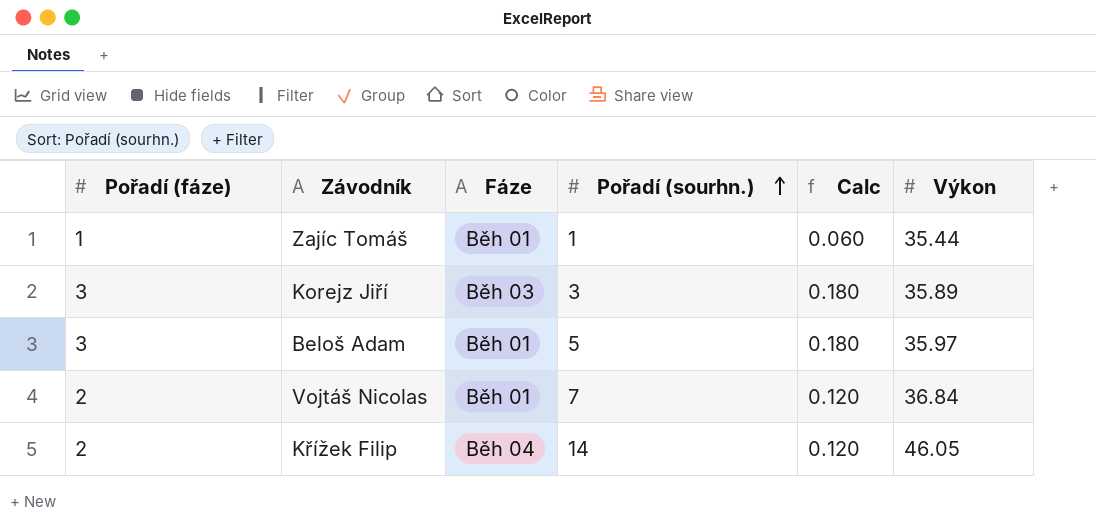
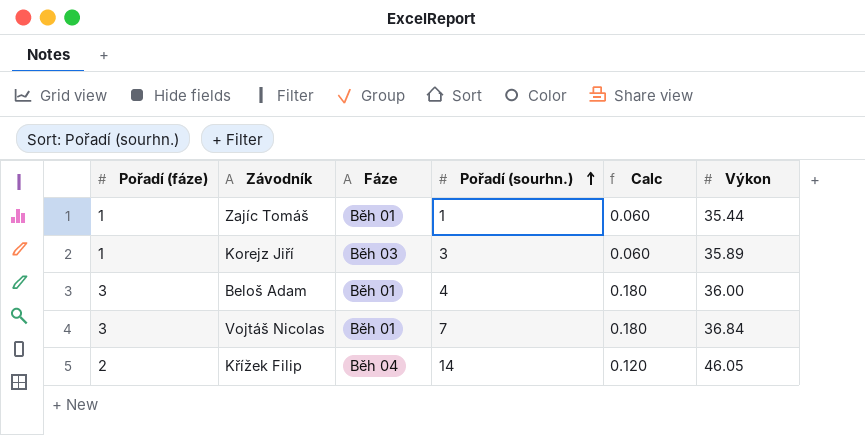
Korejz Jiří | Pořadí (fáze): 3 -> 1
Korejz Jiří | Calc: 0.180 -> 0.060
Beloš Adam | Pořadí (sourhn.): 5 -> 4
Beloš Adam | Výkon: 35.97 -> 36.00
Vojtáš Nicolas | Pořadí (fáze): 2 -> 3
Vojtáš Nicolas | Calc: 0.120 -> 0.180

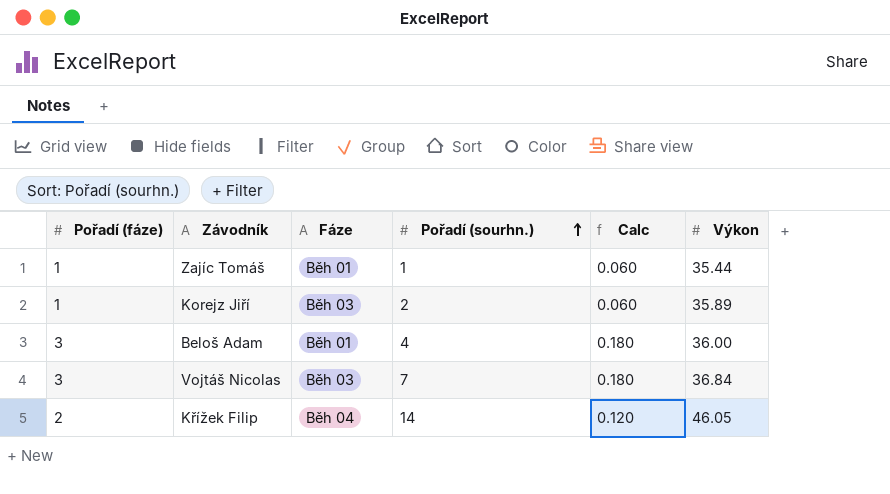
Korejz Jiří | Pořadí (sourhn.): 3 -> 2
Vojtáš Nicolas | Fáze: Běh 01 -> Běh 03

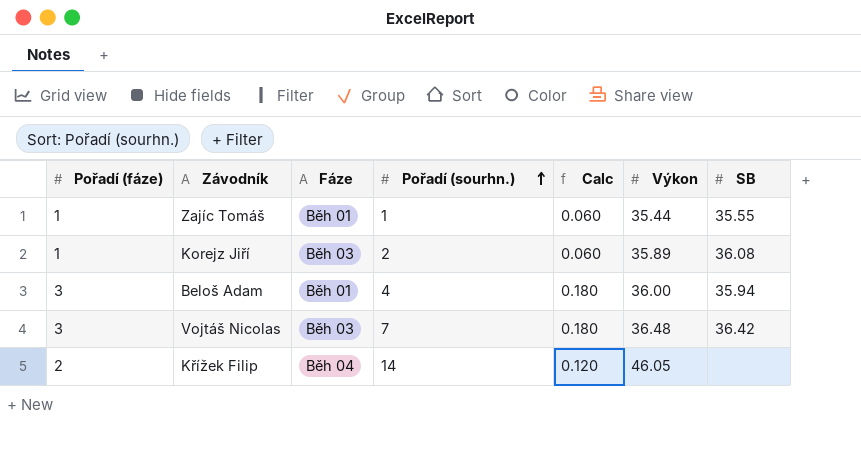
column SB | position: none -> 7
Vojtáš Nicolas | Výkon: 36.84 -> 36.48

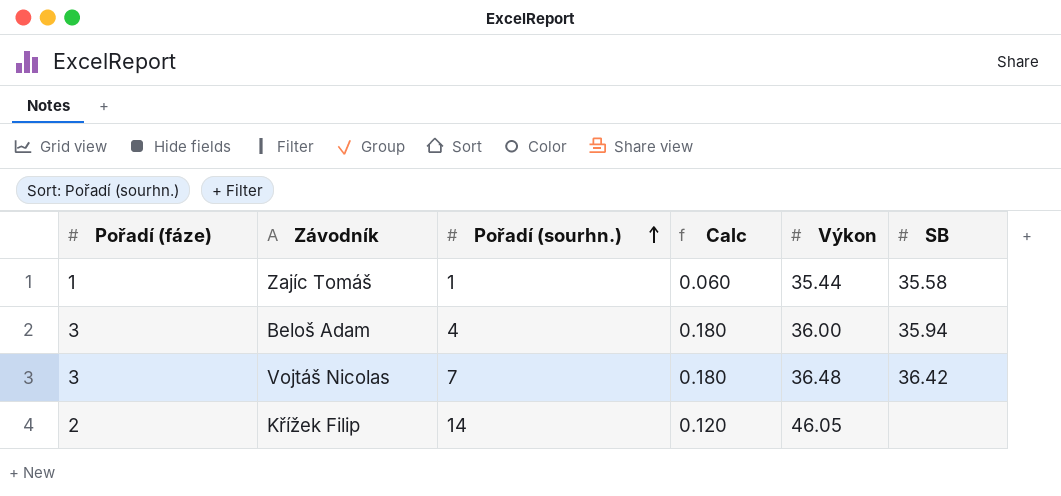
column Fáze | position: 3 -> none
row Korejz Jiří: 1 | Běh 03 | 2 | 0.060 | 35.89 | 36.08 -> none
Zajíc Tomáš | SB: 35.55 -> 35.58

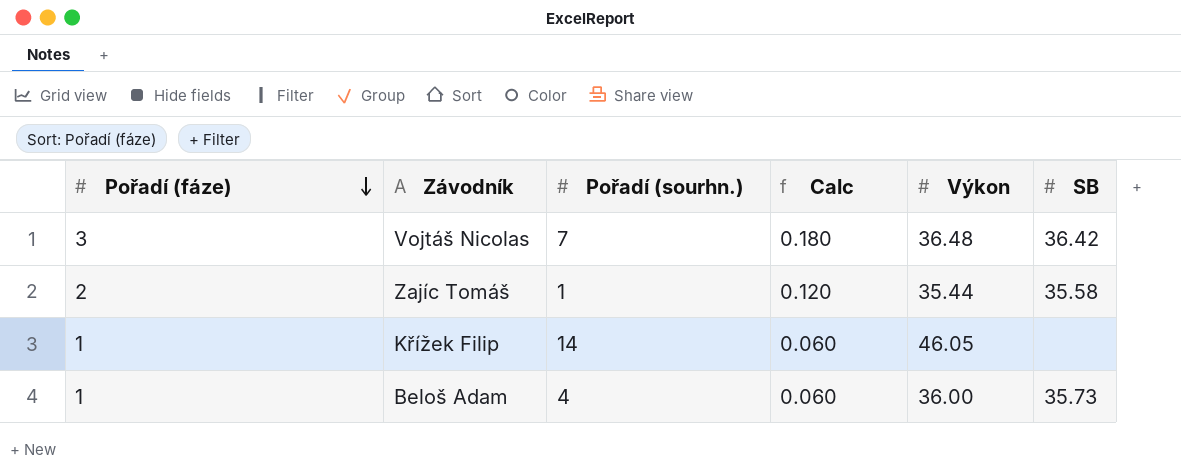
row order: Pořadí (sourhn.) ascending -> Pořadí (fáze) descending
Zajíc Tomáš | Pořadí (fáze): 1 -> 2
Zajíc Tomáš | Calc: 0.060 -> 0.120
Křížek Filip | Pořadí (fáze): 2 -> 1
Křížek Filip | Calc: 0.120 -> 0.060
Beloš Adam | Pořadí (fáze): 3 -> 1
Beloš Adam | Calc: 0.180 -> 0.060
Beloš Adam | SB: 35.94 -> 35.73

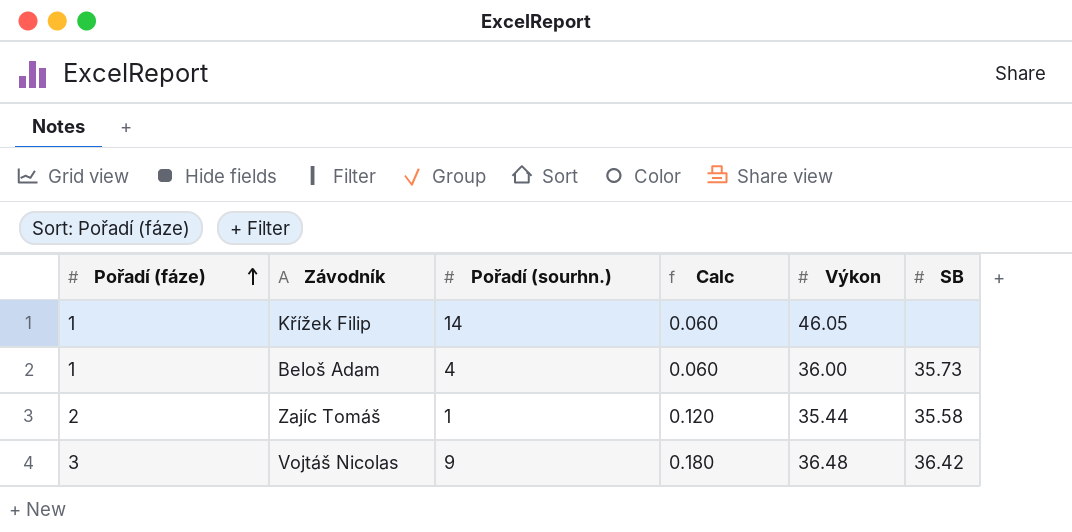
row order: Pořadí (fáze) descending -> Pořadí (fáze) ascending
Vojtáš Nicolas | Pořadí (sourhn.): 7 -> 9

